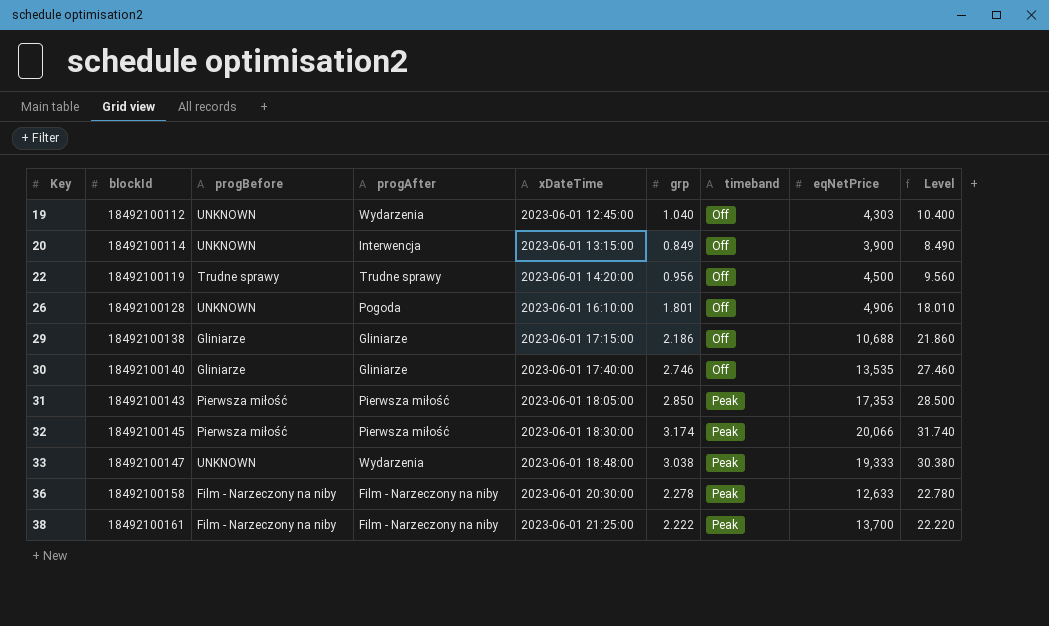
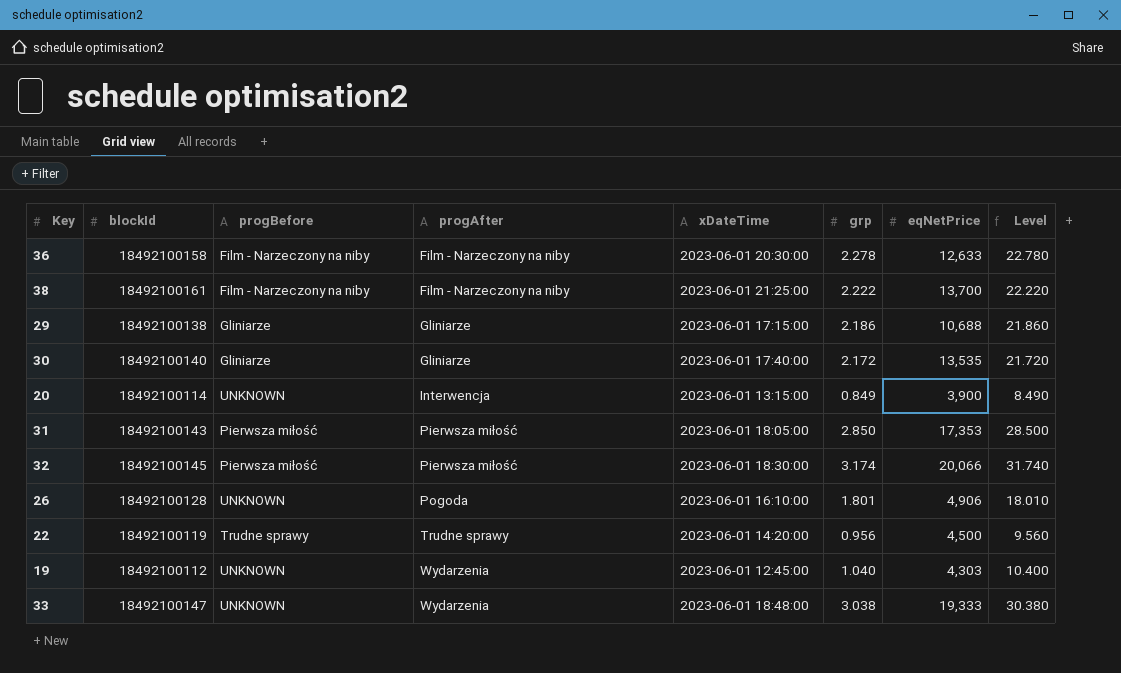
row order: Key ascending -> progAfter ascending
column timeband | position: 7 -> none
30 | grp: 2.746 -> 2.172
30 | Level: 27.460 -> 21.720

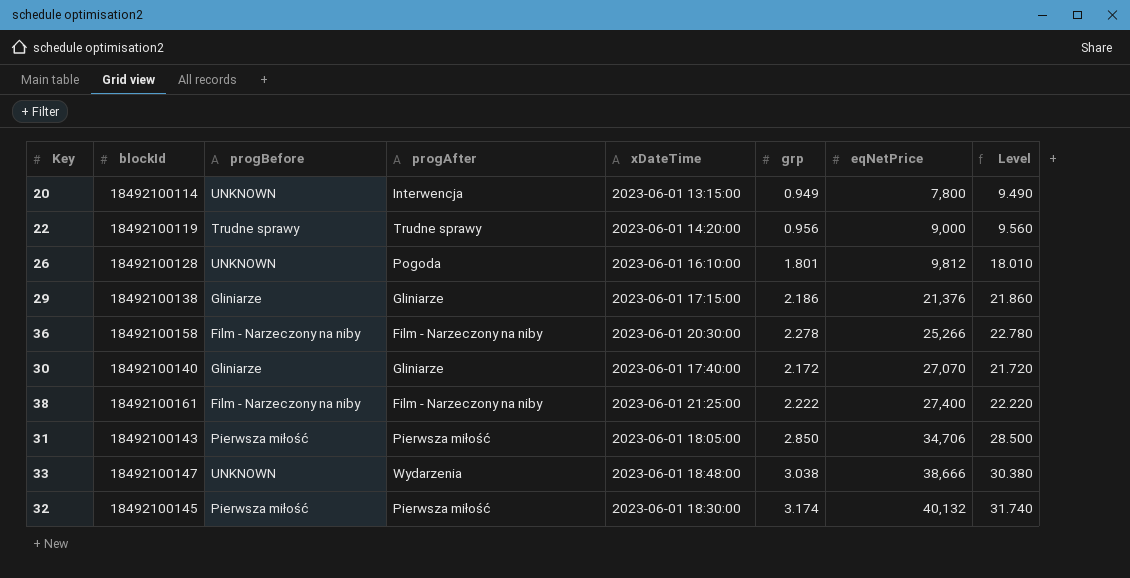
row order: progAfter ascending -> eqNetPrice ascending
row 19: 18492100112 | UNKNOWN | Wydarzenia | 2023-06-01 12:45:00 | 1.040 | 4,303 | 10.400 -> none
20 | grp: 0.849 -> 0.949
20 | eqNetPrice: 3,900 -> 7,800
20 | Level: 8.490 -> 9.490
22 | eqNetPrice: 4,500 -> 9,000
26 | eqNetPrice: 4,906 -> 9,812
29 | eqNetPrice: 10,688 -> 21,376
36 | eqNetPrice: 12,633 -> 25,266
30 | eqNetPrice: 13,535 -> 27,070
38 | eqNetPrice: 13,700 -> 27,400
31 | eqNetPrice: 17,353 -> 34,706
33 | eqNetPrice: 19,333 -> 38,666
32 | eqNetPrice: 20,066 -> 40,132

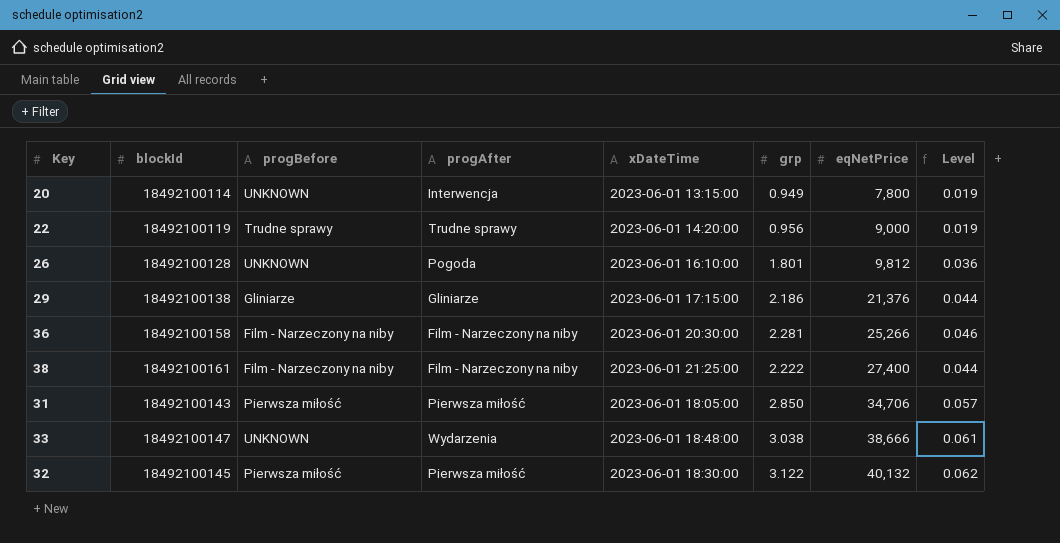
column Level | formula: [grp] * 10 -> [grp] * 0.02
row 30: 18492100140 | Gliniarze | Gliniarze | 2023-06-01 17:40:00 | 2.172 | 27,070 | 21.720 -> none
36 | grp: 2.278 -> 2.281
32 | grp: 3.174 -> 3.122

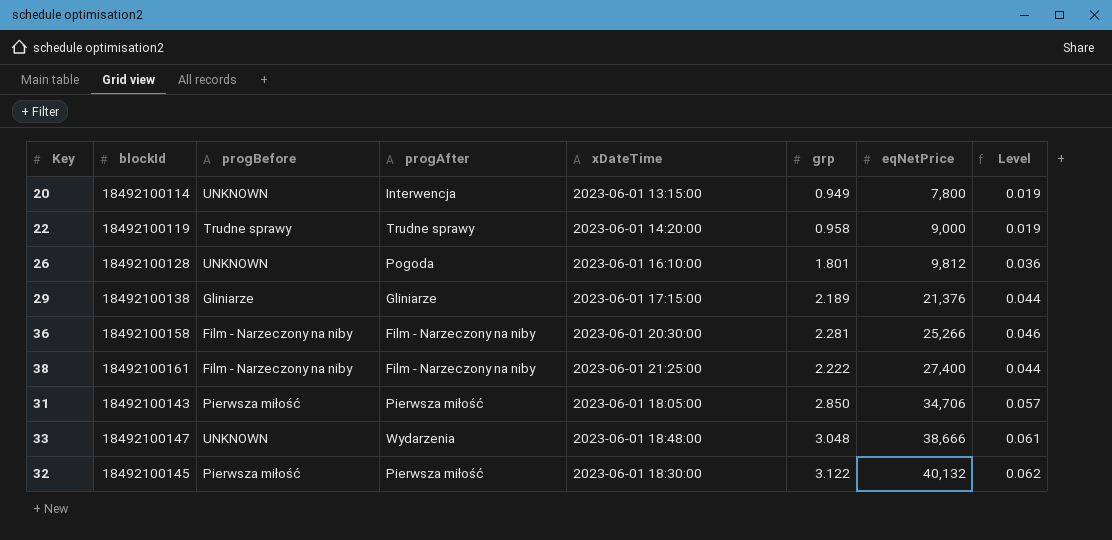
22 | grp: 0.956 -> 0.958
29 | grp: 2.186 -> 2.189
33 | grp: 3.038 -> 3.048

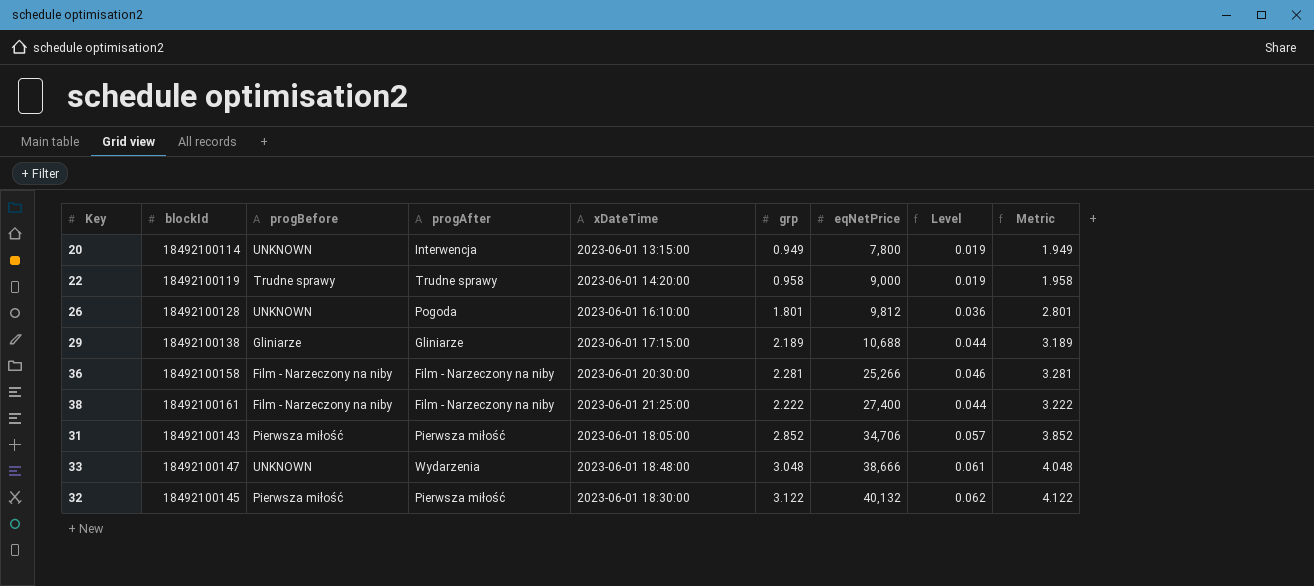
column Metric | formula: none -> [grp] + 1
29 | eqNetPrice: 21,376 -> 10,688
31 | grp: 2.850 -> 2.852

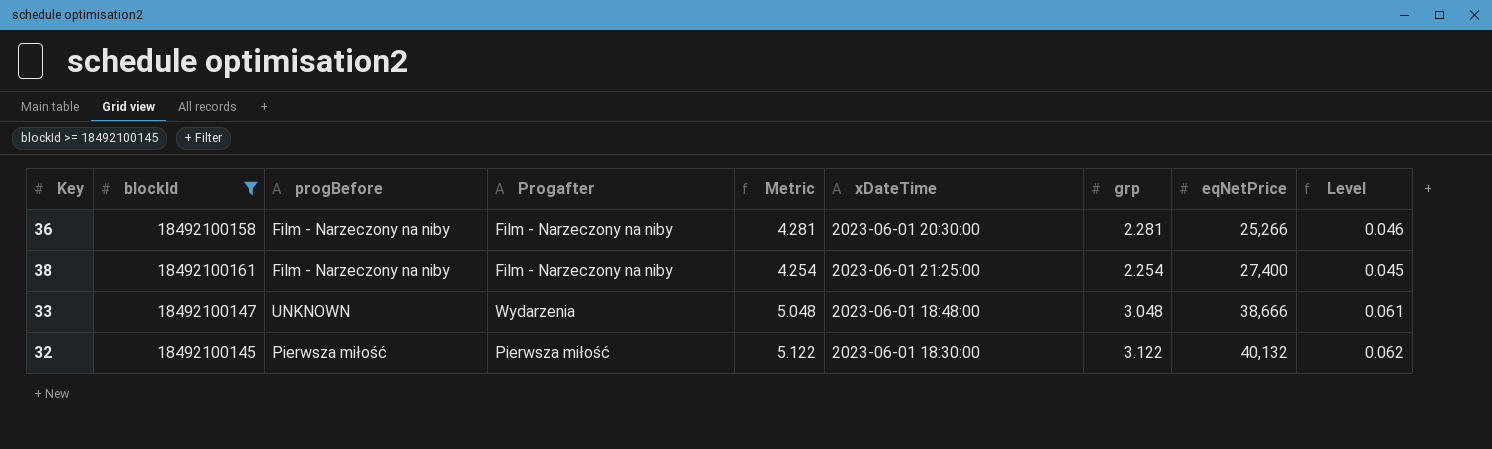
filter: none -> blockId >= 18492100145
column name: progAfter -> Progafter
column Metric | formula: [grp] + 1 -> [grp] + 2
column Metric | position: 9 -> 5
38 | grp: 2.222 -> 2.254
38 | Level: 0.044 -> 0.045

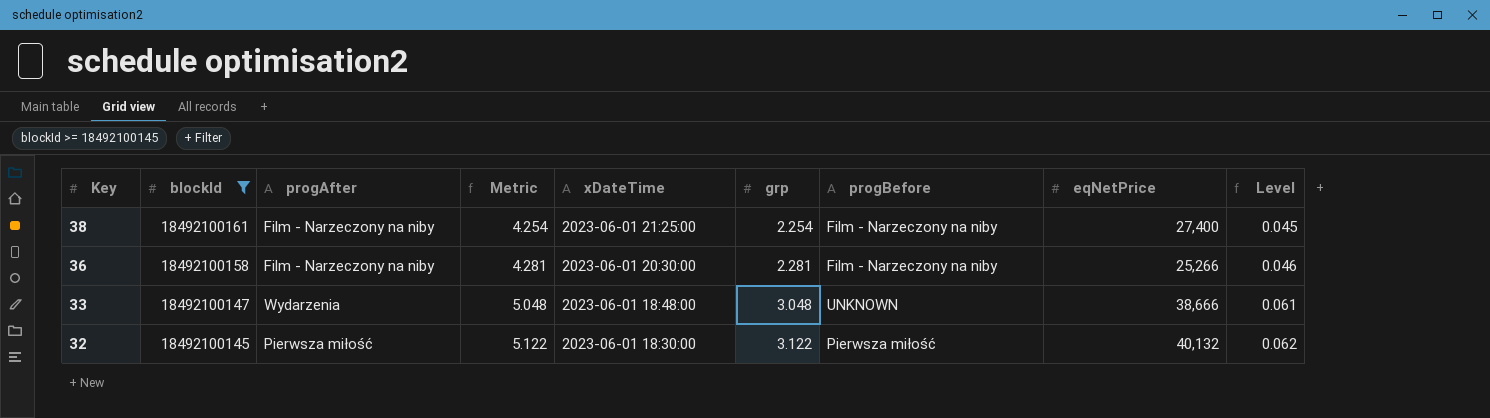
row order: eqNetPrice ascending -> Key descending
column name: Progafter -> progAfter
column progBefore | position: 3 -> 7

